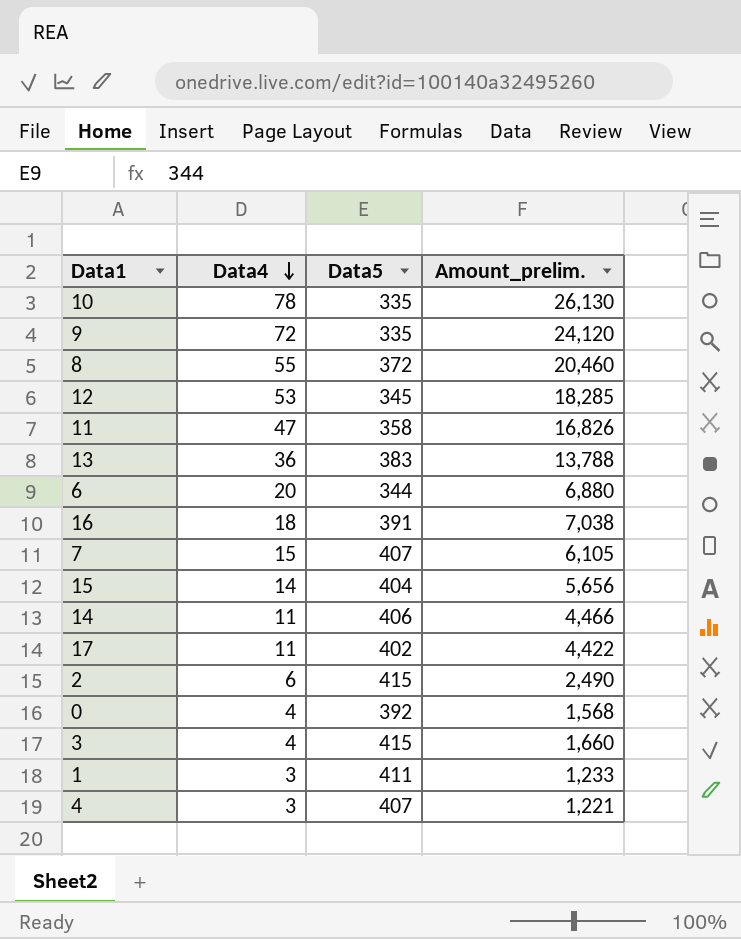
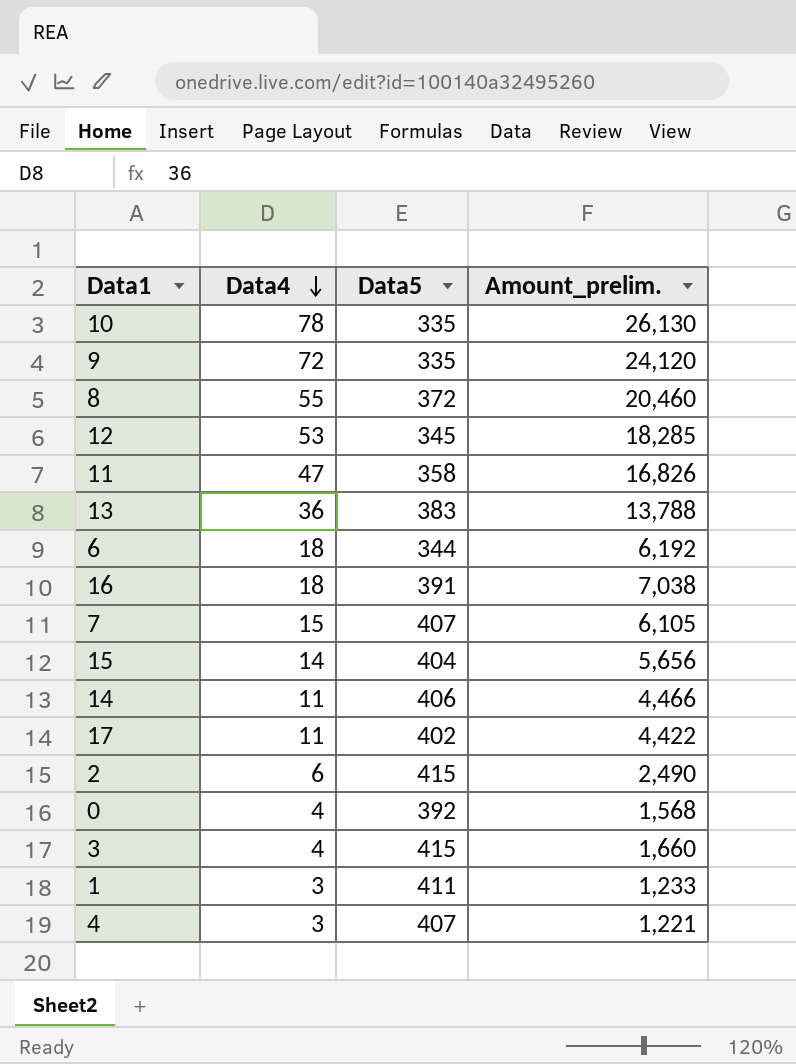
6 | Data4: 20 -> 18
6 | Amount_prelim.: 6,880 -> 6,192

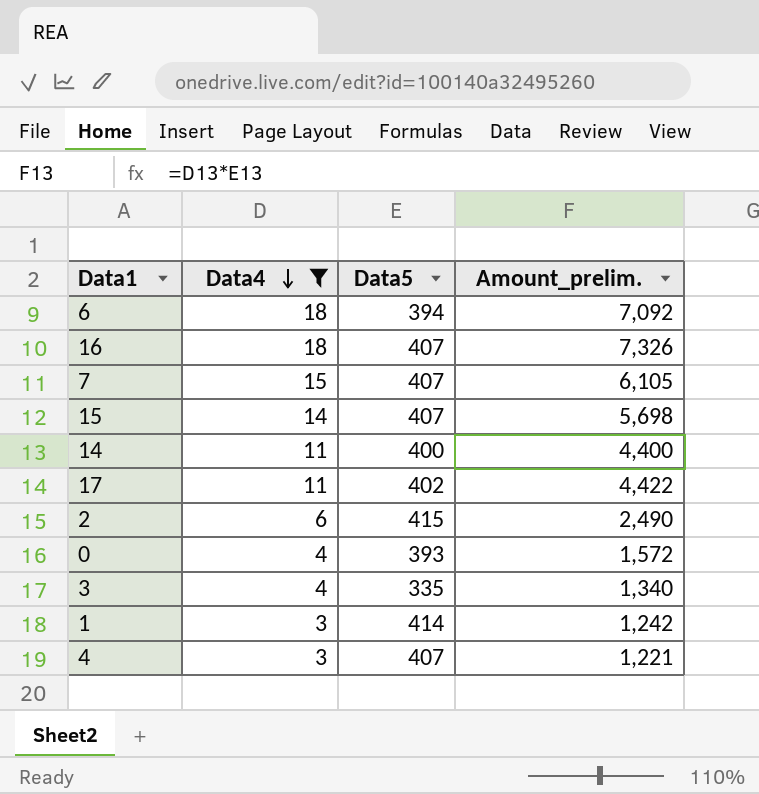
filter: none -> Data4 <= 18
6 | Data5: 344 -> 394
6 | Amount_prelim.: 6,192 -> 7,092
16 | Data5: 391 -> 407
16 | Amount_prelim.: 7,038 -> 7,326
15 | Data5: 404 -> 407
15 | Amount_prelim.: 5,656 -> 5,698
14 | Data5: 406 -> 400
14 | Amount_prelim.: 4,466 -> 4,400
0 | Data5: 392 -> 393
0 | Amount_prelim.: 1,568 -> 1,572
3 | Data5: 415 -> 335
3 | Amount_prelim.: 1,660 -> 1,340
1 | Data5: 411 -> 414
1 | Amount_prelim.: 1,233 -> 1,242

